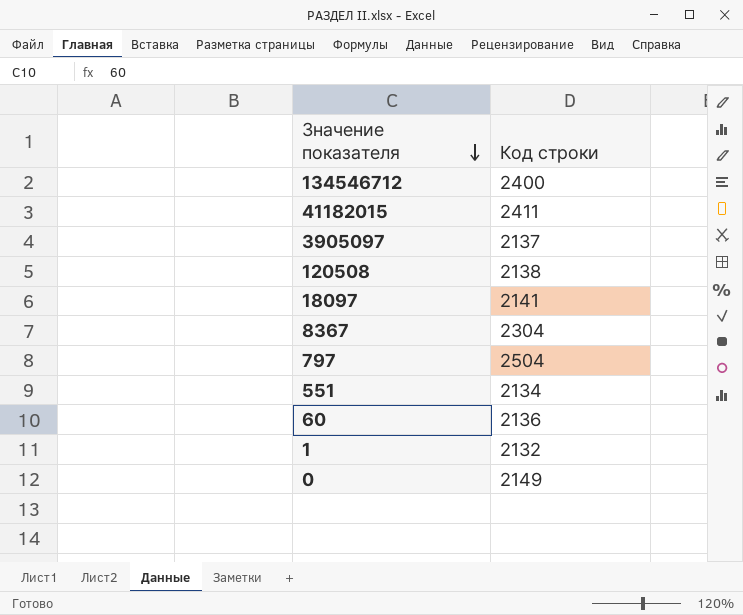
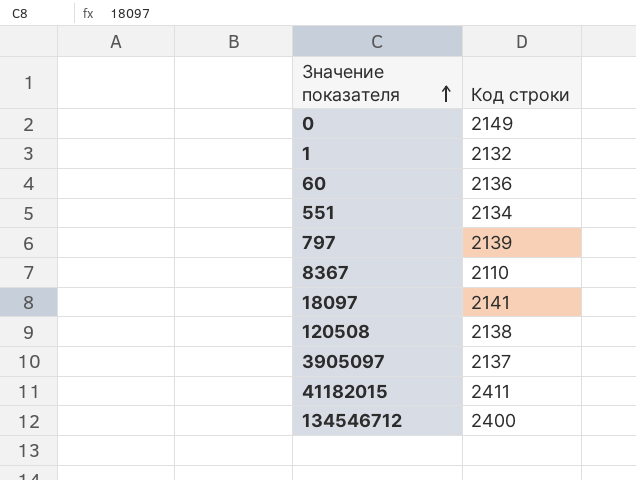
row order: Значение показателя descending -> Значение показателя ascending
797 | Код строки: 2504 -> 2139
8367 | Код строки: 2304 -> 2110

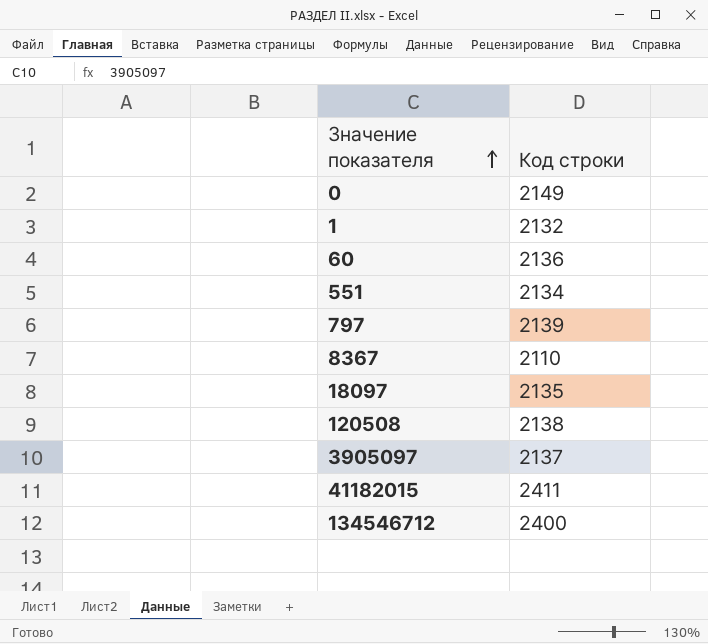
18097 | Код строки: 2141 -> 2135

